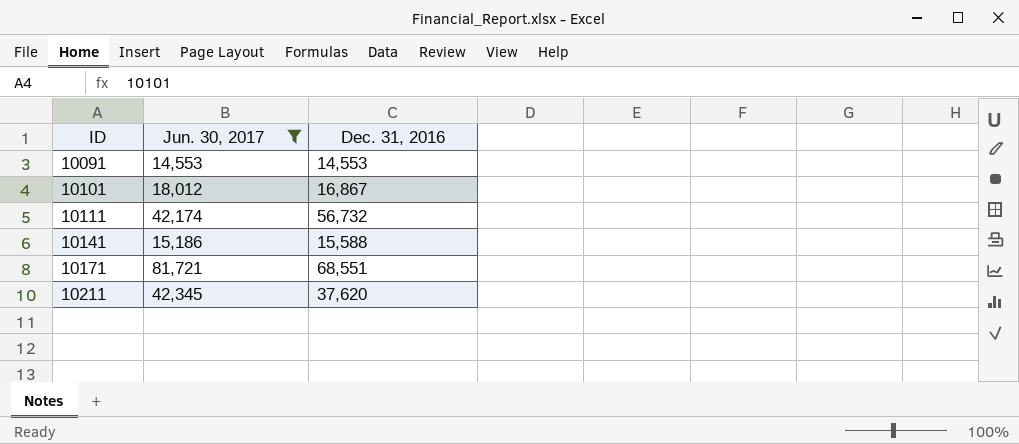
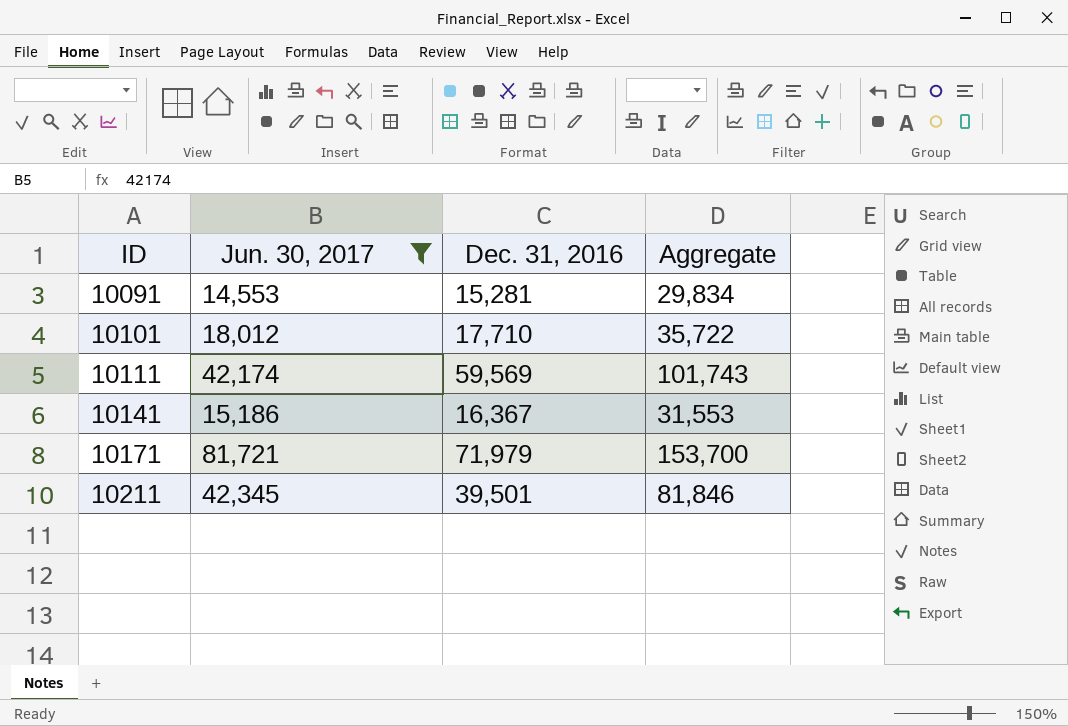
column Aggregate | formula: none -> [Jun. 30, 2017] + [Dec. 31, 2016]
10091 | Dec. 31, 2016: 14,553 -> 15,281
10101 | Dec. 31, 2016: 16,867 -> 17,710
10111 | Dec. 31, 2016: 56,732 -> 59,569
10141 | Dec. 31, 2016: 15,588 -> 16,367
10171 | Dec. 31, 2016: 68,551 -> 71,979
10211 | Dec. 31, 2016: 37,620 -> 39,501

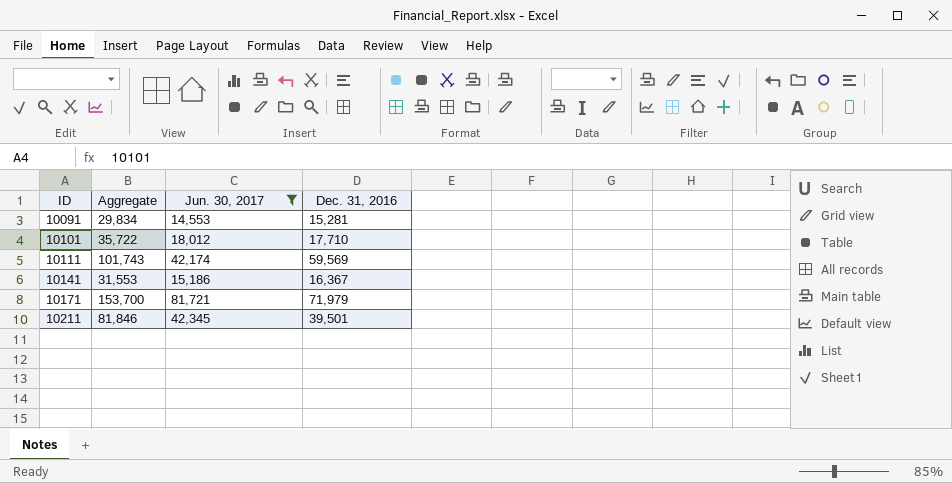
column Aggregate | position: 4 -> 2

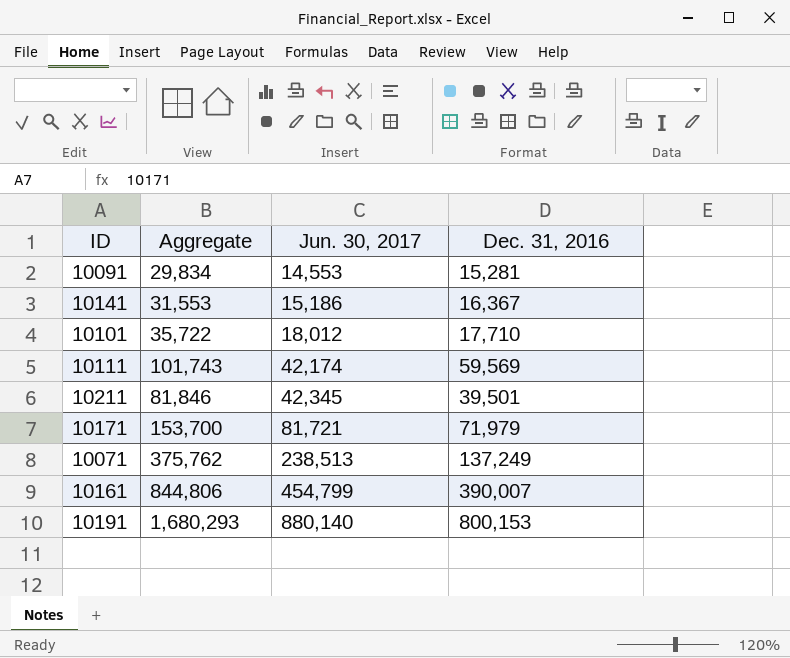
filter: Jun. 30, 2017 <= 81,721 -> none
row order: ID ascending -> Jun. 30, 2017 ascending

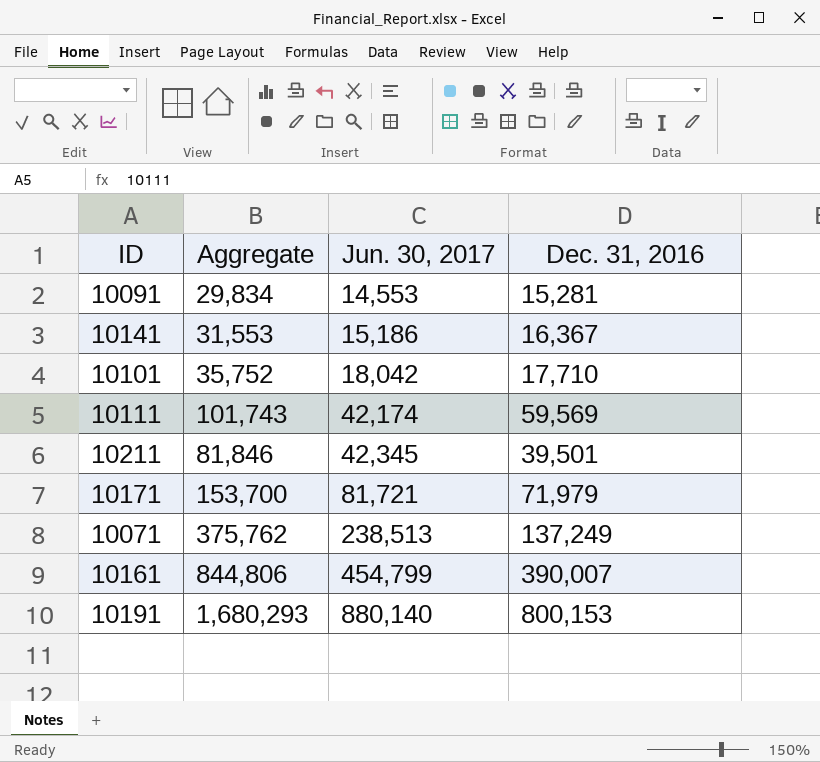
10101 | Aggregate: 35,722 -> 35,752
10101 | Jun. 30, 2017: 18,012 -> 18,042

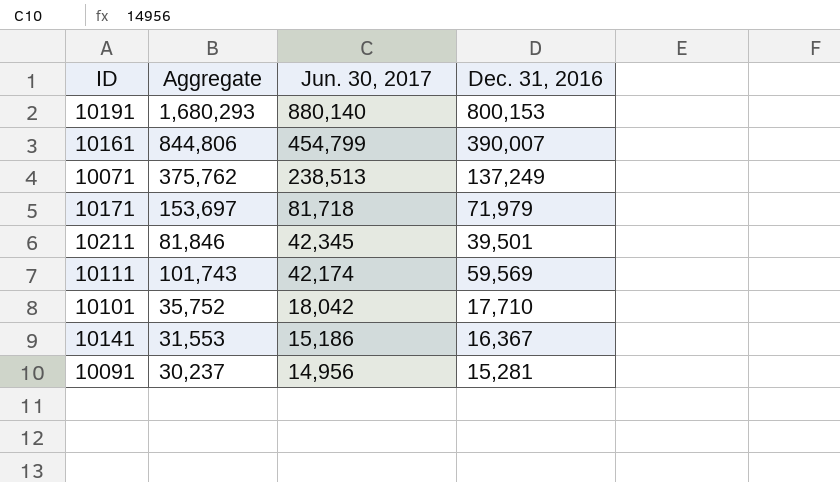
row order: Jun. 30, 2017 ascending -> Jun. 30, 2017 descending
10171 | Aggregate: 153,700 -> 153,697
10171 | Jun. 30, 2017: 81,721 -> 81,718
10091 | Aggregate: 29,834 -> 30,237
10091 | Jun. 30, 2017: 14,553 -> 14,956

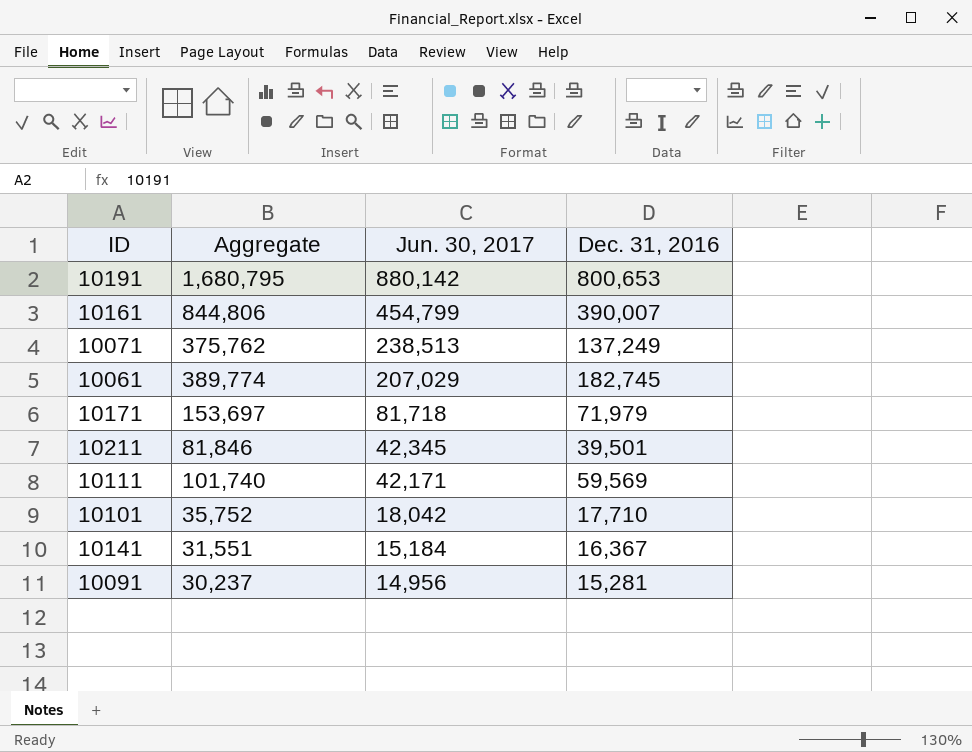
10191 | Aggregate: 1,680,293 -> 1,680,795
10191 | Jun. 30, 2017: 880,140 -> 880,142
10191 | Dec. 31, 2016: 800,153 -> 800,653
row 10061: none -> 389,774 | 207,029 | 182,745
10111 | Aggregate: 101,743 -> 101,740
10111 | Jun. 30, 2017: 42,174 -> 42,171
10141 | Aggregate: 31,553 -> 31,551
10141 | Jun. 30, 2017: 15,186 -> 15,184

